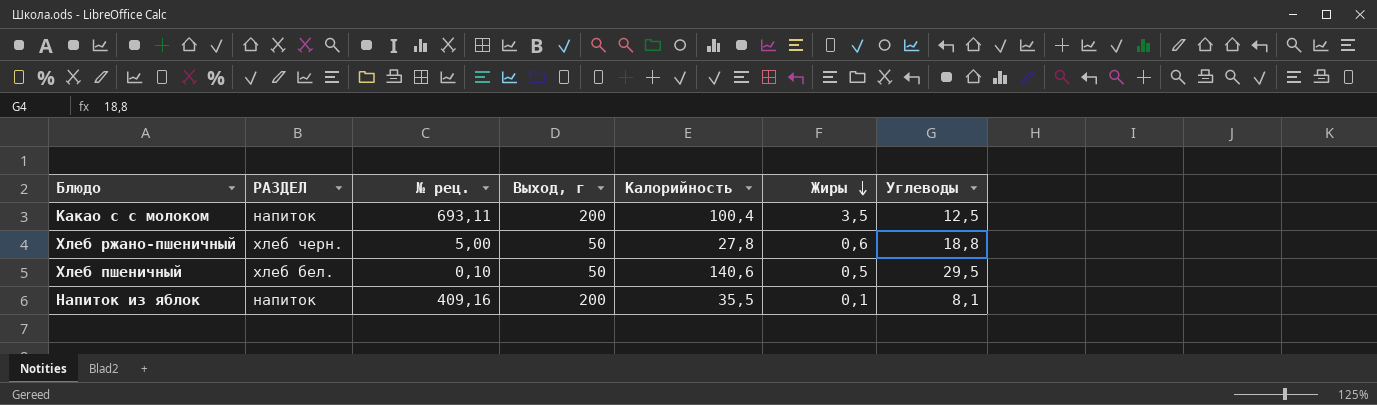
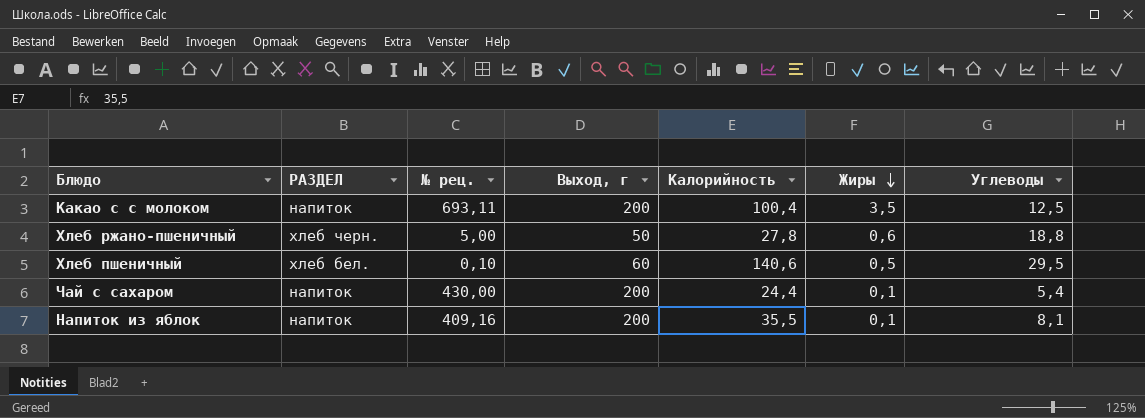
Хлеб пшеничный | Выход, г: 50 -> 60
row Чай с сахаром: none -> напиток | 430,00 | 200 | 24,4 | 0,1 | 5,4

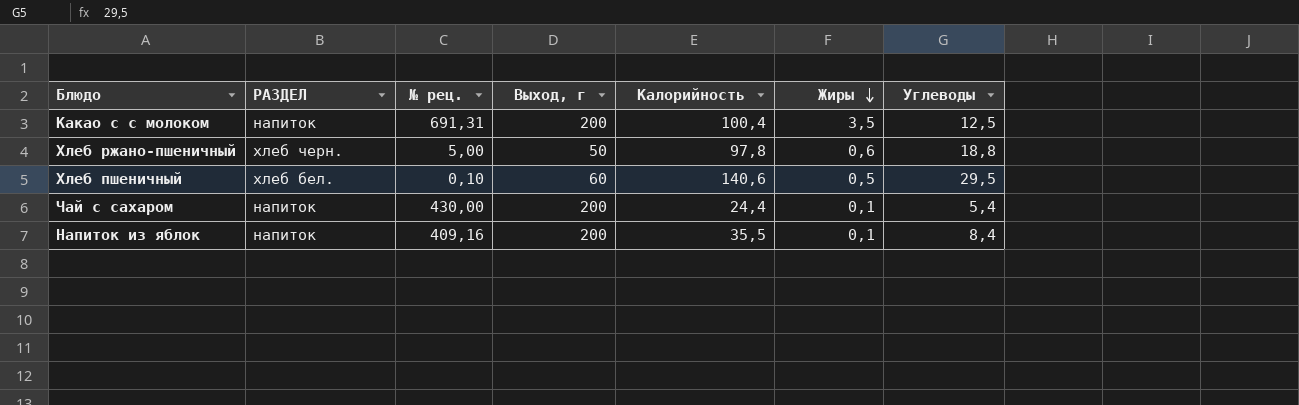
Какао с с молоком | № рец.: 693,11 -> 691,31
Хлеб ржано-пшеничный | Калорийность: 27,8 -> 97,8
Напиток из яблок | Углеводы: 8,1 -> 8,4

